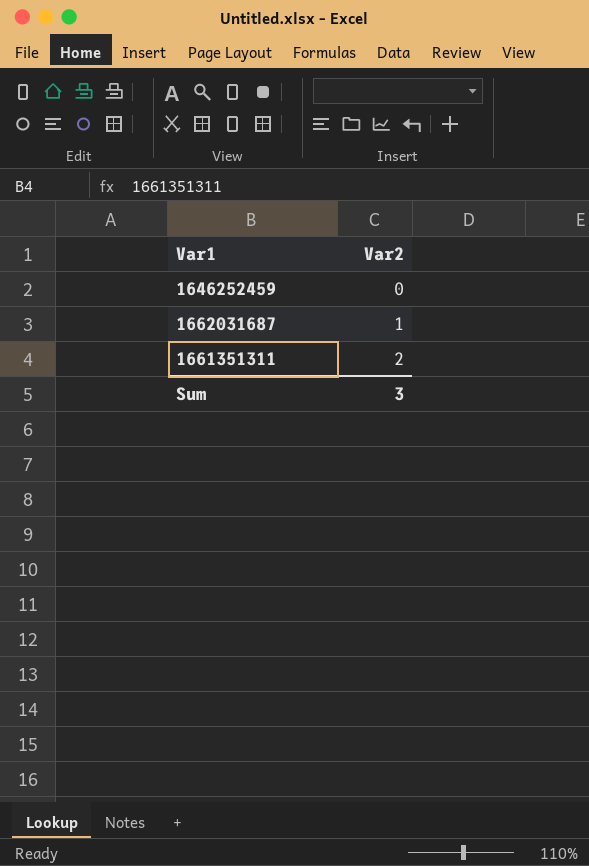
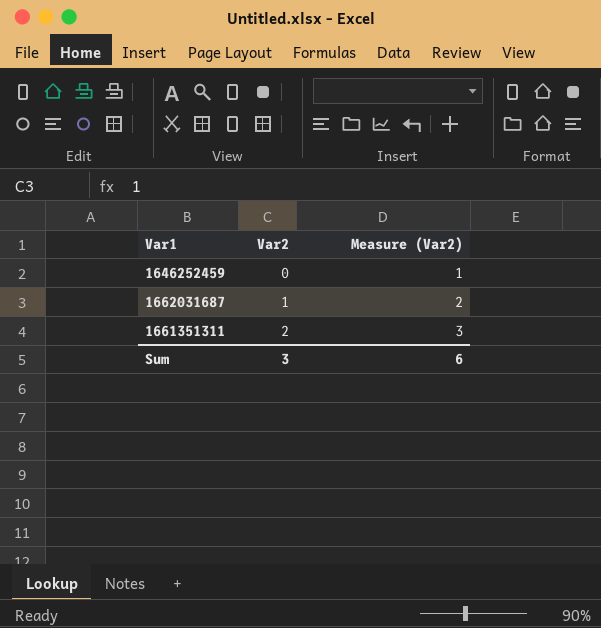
column Measure (Var2) | formula: none -> [Var2] + 1

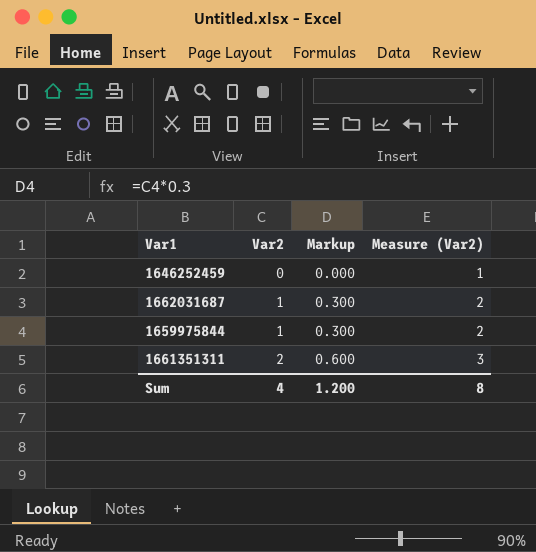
column Markup | formula: none -> [Var2] * 0.3
row 1659975844: none -> 1 | 0.300 | 2
Sum | Var2: 3 -> 4
Sum | Measure (Var2): 6 -> 8

